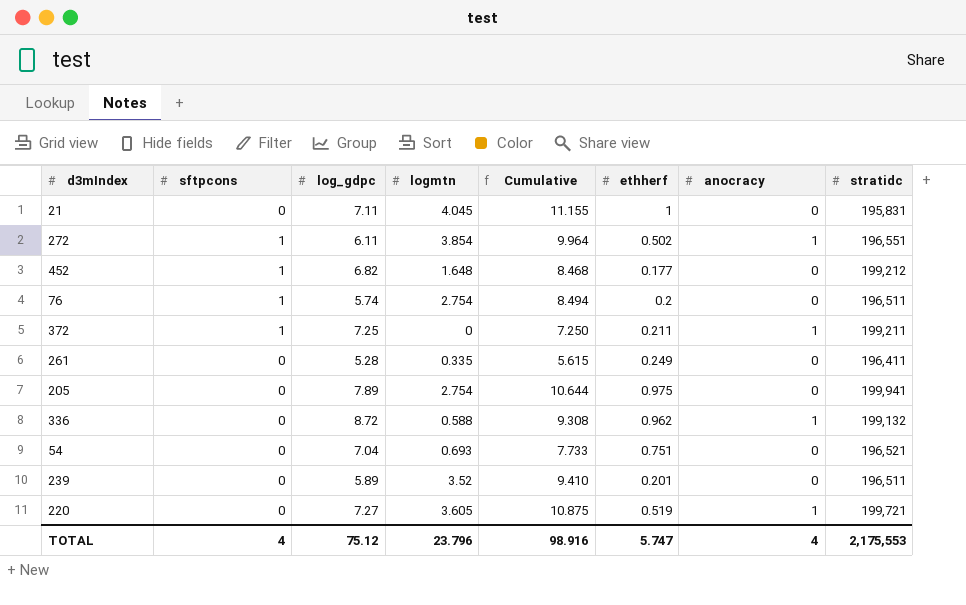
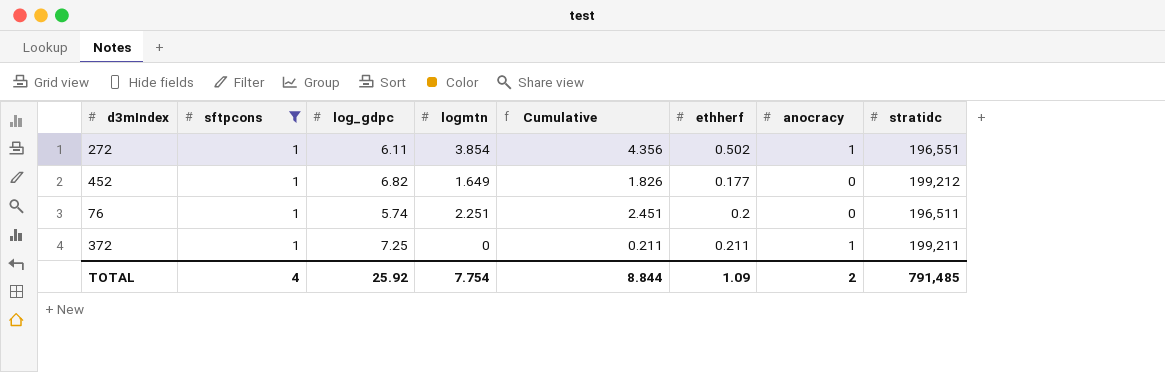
filter: none -> sftpcons = 1
column Cumulative | formula: [log_gdpc] + [logmtn] -> [logmtn] + [ethherf]
452 | logmtn: 1.648 -> 1.649
76 | logmtn: 2.754 -> 2.251
TOTAL | log_gdpc: 75.12 -> 25.92
TOTAL | logmtn: 23.796 -> 7.754
TOTAL | Cumulative: 98.916 -> 8.844
TOTAL | ethherf: 5.747 -> 1.09
TOTAL | anocracy: 4 -> 2
TOTAL | stratidc: 2,175,553 -> 791,485

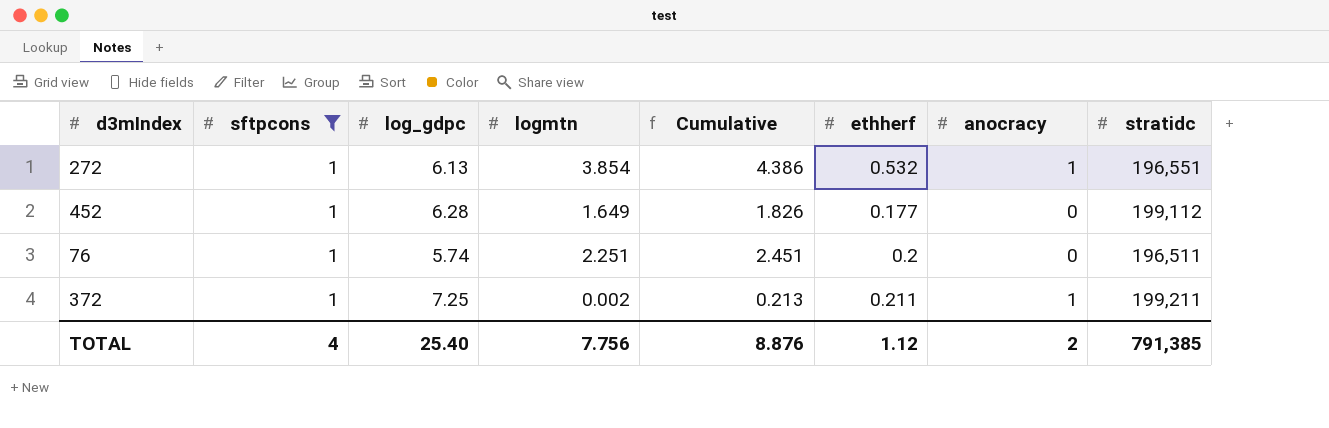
272 | log_gdpc: 6.11 -> 6.13
272 | Cumulative: 4.356 -> 4.386
272 | ethherf: 0.502 -> 0.532
452 | log_gdpc: 6.82 -> 6.28
452 | stratidc: 199,212 -> 199,112
372 | logmtn: 0 -> 0.002
372 | Cumulative: 0.211 -> 0.213
TOTAL | log_gdpc: 25.92 -> 25.40
TOTAL | logmtn: 7.754 -> 7.756
TOTAL | Cumulative: 8.844 -> 8.876
TOTAL | ethherf: 1.09 -> 1.12
TOTAL | stratidc: 791,485 -> 791,385

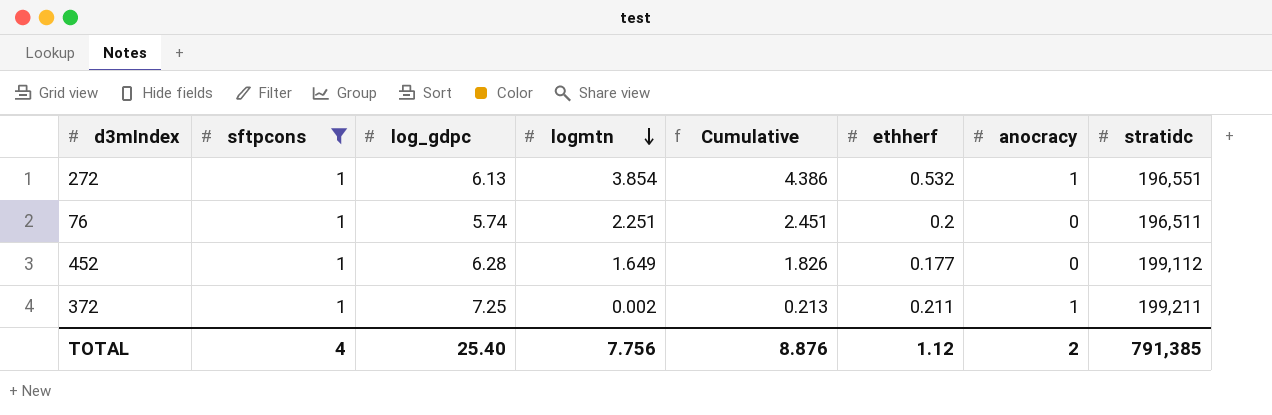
row order: none -> logmtn descending

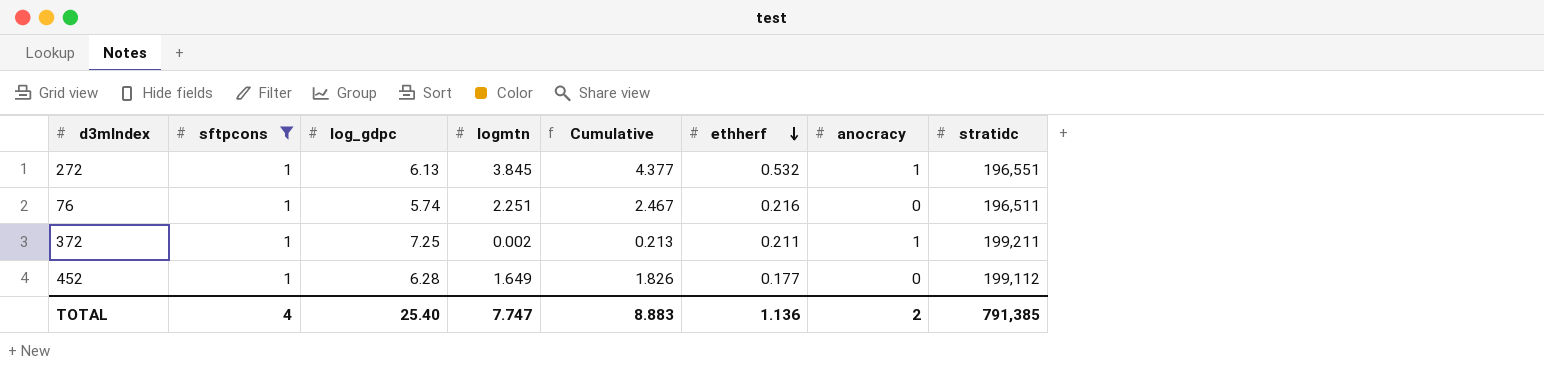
row order: logmtn descending -> ethherf descending
272 | logmtn: 3.854 -> 3.845
272 | Cumulative: 4.386 -> 4.377
76 | Cumulative: 2.451 -> 2.467
76 | ethherf: 0.2 -> 0.216
TOTAL | logmtn: 7.756 -> 7.747
TOTAL | Cumulative: 8.876 -> 8.883
TOTAL | ethherf: 1.12 -> 1.136

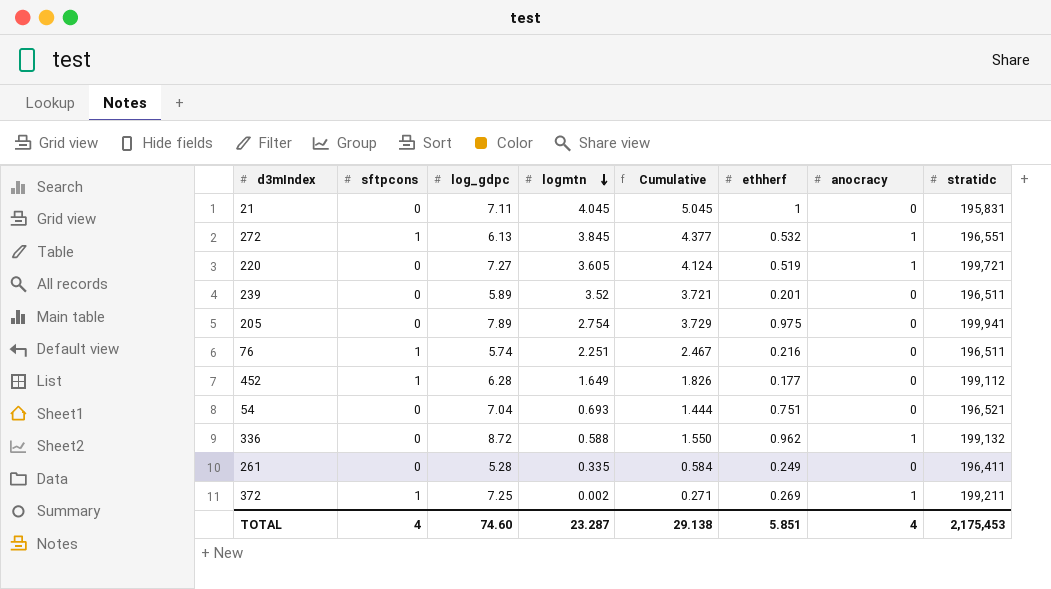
filter: sftpcons = 1 -> none
row order: ethherf descending -> logmtn descending
372 | Cumulative: 0.213 -> 0.271
372 | ethherf: 0.211 -> 0.269
TOTAL | log_gdpc: 25.40 -> 74.60
TOTAL | logmtn: 7.747 -> 23.287
TOTAL | Cumulative: 8.883 -> 29.138
TOTAL | ethherf: 1.136 -> 5.851
TOTAL | anocracy: 2 -> 4
TOTAL | stratidc: 791,385 -> 2,175,453

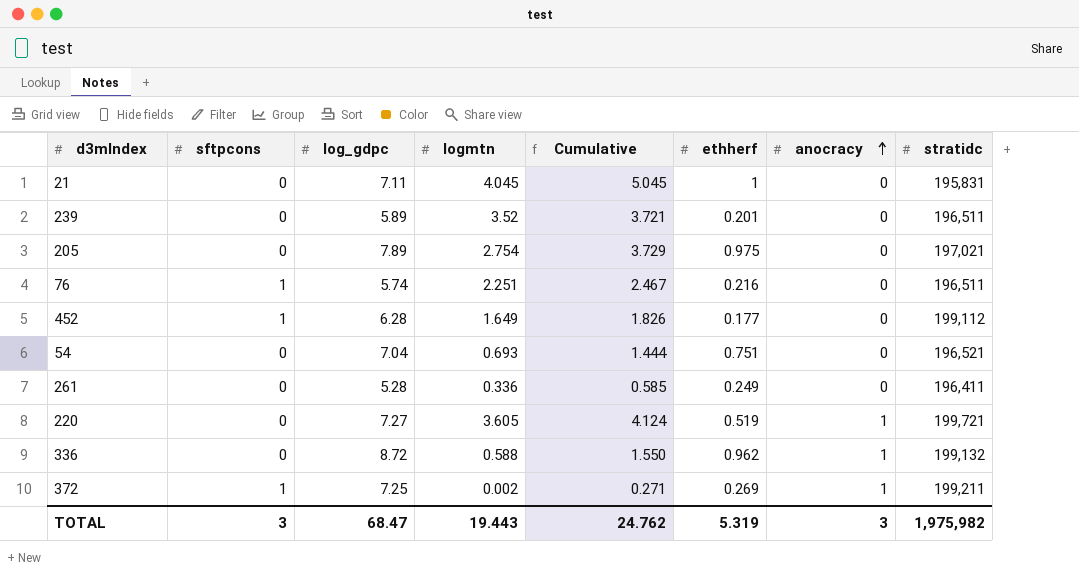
row order: logmtn descending -> anocracy ascending
row 272: 1 | 6.13 | 3.845 | 4.377 | 0.532 | 1 | 196,551 -> none
205 | stratidc: 199,941 -> 197,021
261 | logmtn: 0.335 -> 0.336
261 | Cumulative: 0.584 -> 0.585
TOTAL | sftpcons: 4 -> 3
TOTAL | log_gdpc: 74.60 -> 68.47
TOTAL | logmtn: 23.287 -> 19.443
TOTAL | Cumulative: 29.138 -> 24.762
TOTAL | ethherf: 5.851 -> 5.319
TOTAL | anocracy: 4 -> 3
TOTAL | stratidc: 2,175,453 -> 1,975,982

